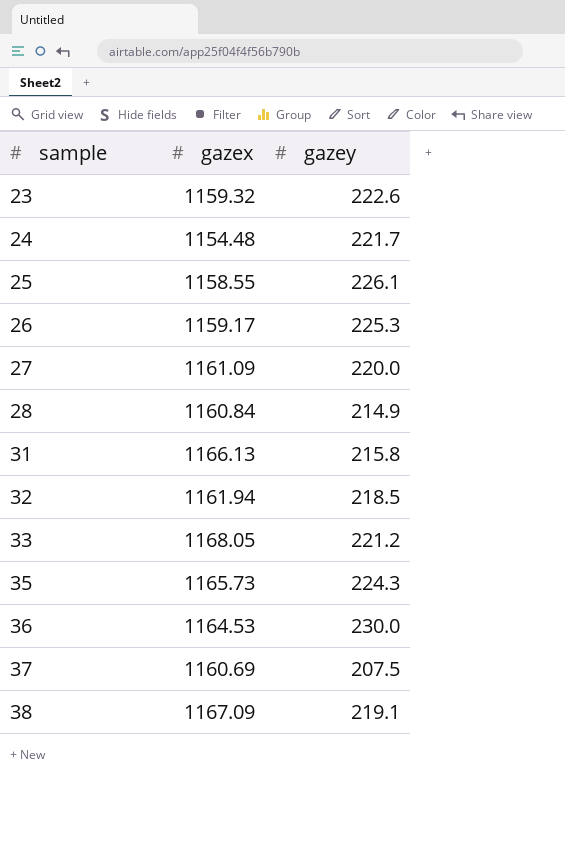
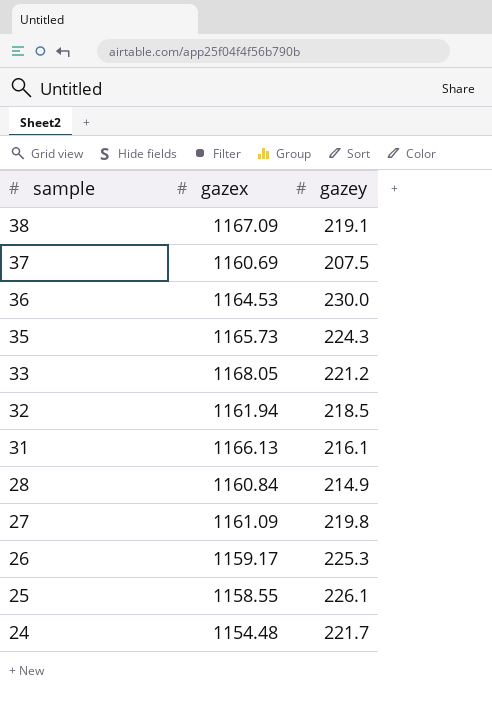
row order: sample ascending -> sample descending
row 23: 1159.32 | 222.6 -> none
31 | gazey: 215.8 -> 216.1
27 | gazey: 220.0 -> 219.8

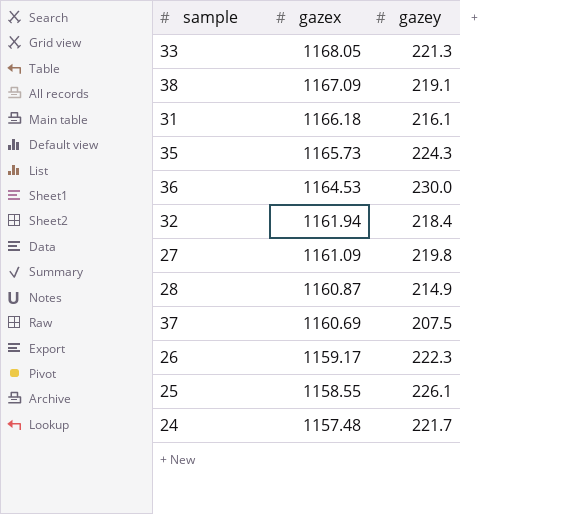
row order: sample descending -> gazex descending
33 | gazey: 221.2 -> 221.3
31 | gazex: 1166.13 -> 1166.18
32 | gazey: 218.5 -> 218.4
28 | gazex: 1160.84 -> 1160.87
26 | gazey: 225.3 -> 222.3
24 | gazex: 1154.48 -> 1157.48

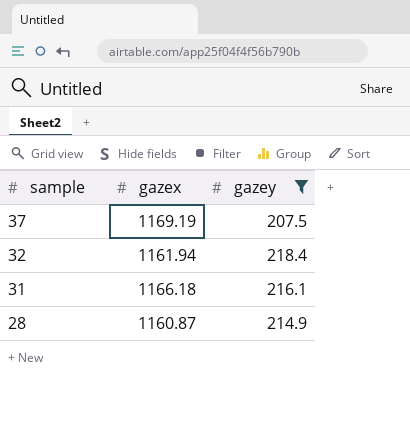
filter: none -> gazey <= 218.4
row order: gazex descending -> sample descending
37 | gazex: 1160.69 -> 1169.19

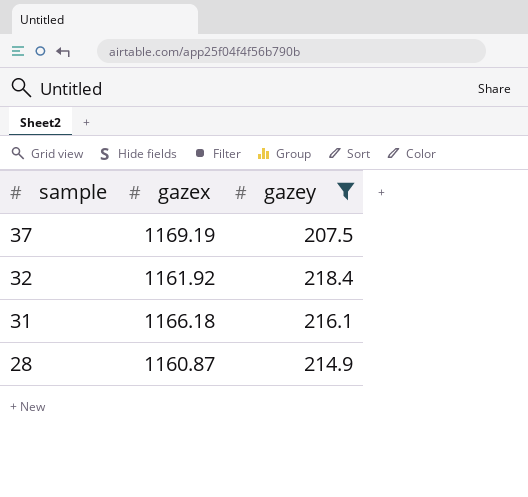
32 | gazex: 1161.94 -> 1161.92

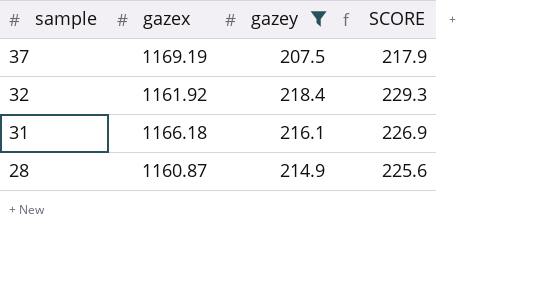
column SCORE | formula: none -> [gazey] * 1.05

